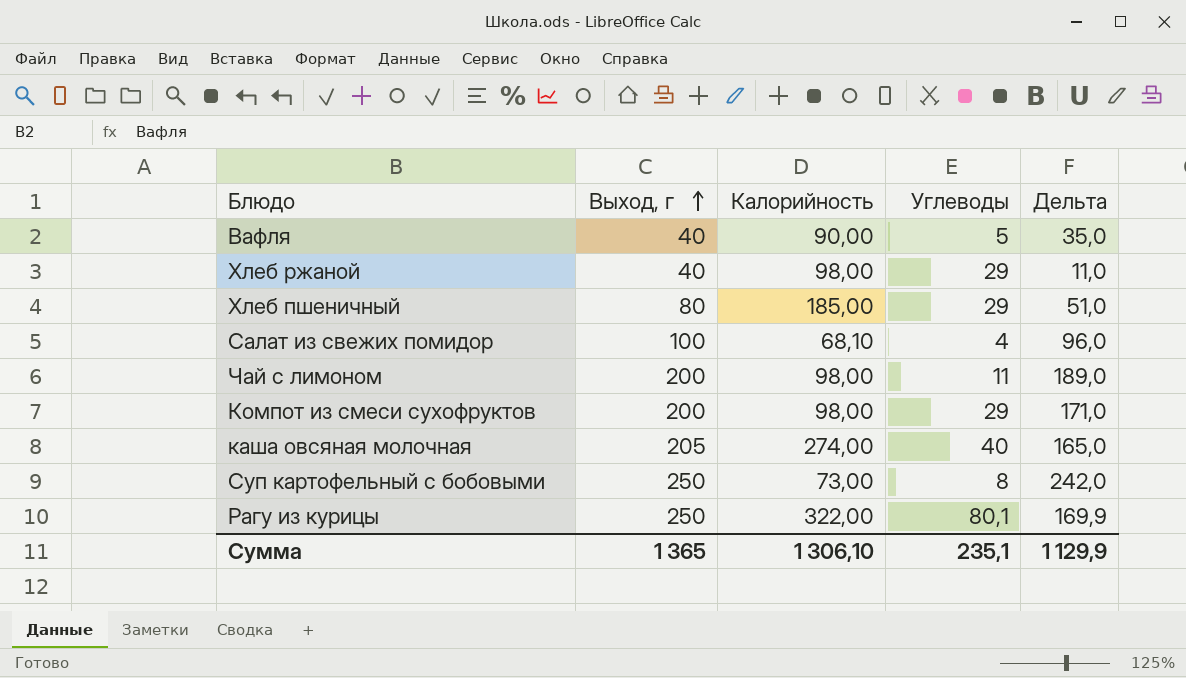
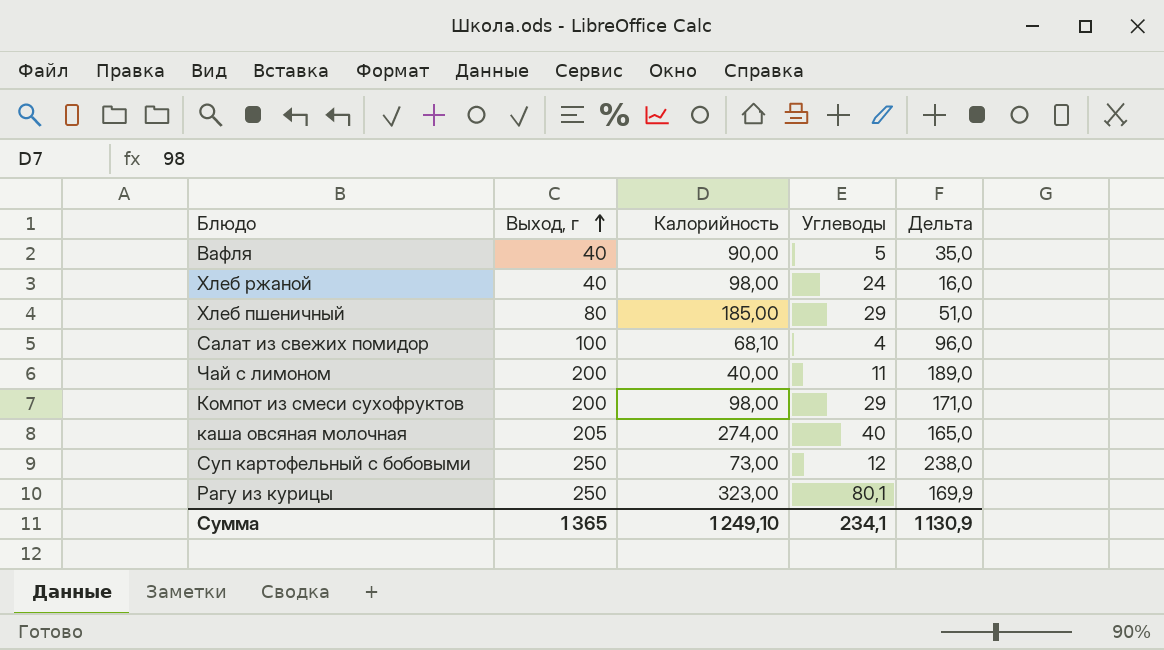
Хлеб ржаной | Углеводы: 29 -> 24
Хлеб ржаной | Дельта: 11,0 -> 16,0
Чай с лимоном | Калорийность: 98,00 -> 40,00
Суп картофельный с бобовыми | Углеводы: 8 -> 12
Суп картофельный с бобовыми | Дельта: 242,0 -> 238,0
Рагу из курицы | Калорийность: 322,00 -> 323,00
Сумма | Калорийность: 1 306,10 -> 1 249,10
Сумма | Углеводы: 235,1 -> 234,1
Сумма | Дельта: 1 129,9 -> 1 130,9

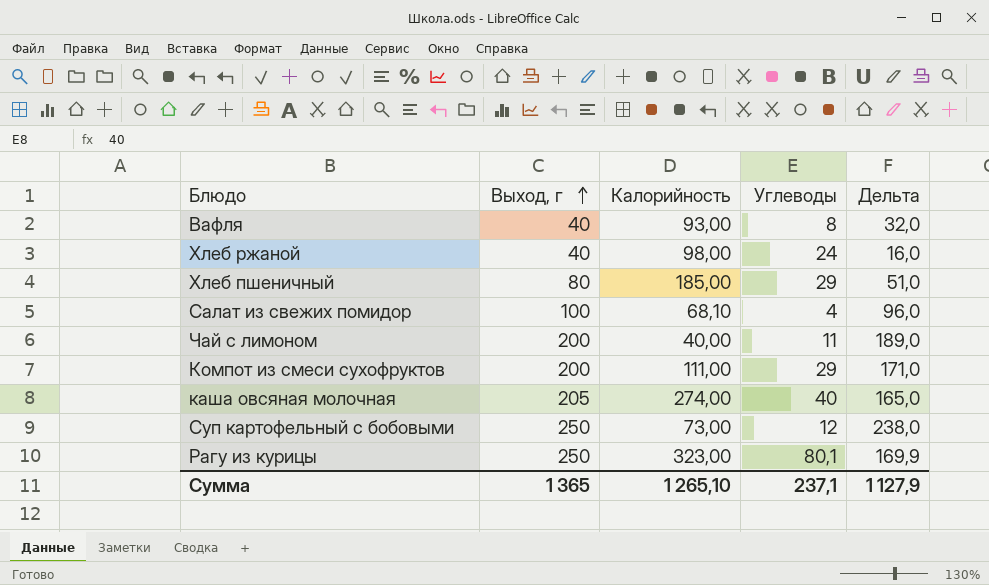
Вафля | Калорийность: 90,00 -> 93,00
Вафля | Углеводы: 5 -> 8
Вафля | Дельта: 35,0 -> 32,0
Компот из смеси сухофруктов | Калорийность: 98,00 -> 111,00
Сумма | Калорийность: 1 249,10 -> 1 265,10
Сумма | Углеводы: 234,1 -> 237,1
Сумма | Дельта: 1 130,9 -> 1 127,9

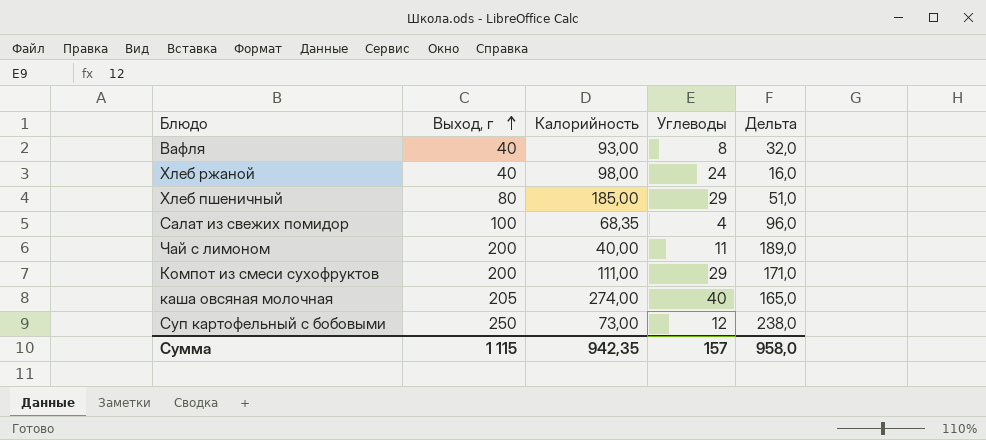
row Рагу из курицы: 250 | 323,00 | 80,1 | 169,9 -> none
Салат из свежих помидор | Калорийность: 68,10 -> 68,35
Сумма | Выход, г: 1 365 -> 1 115
Сумма | Калорийность: 1 265,10 -> 942,35
Сумма | Углеводы: 237,1 -> 157
Сумма | Дельта: 1 127,9 -> 958,0

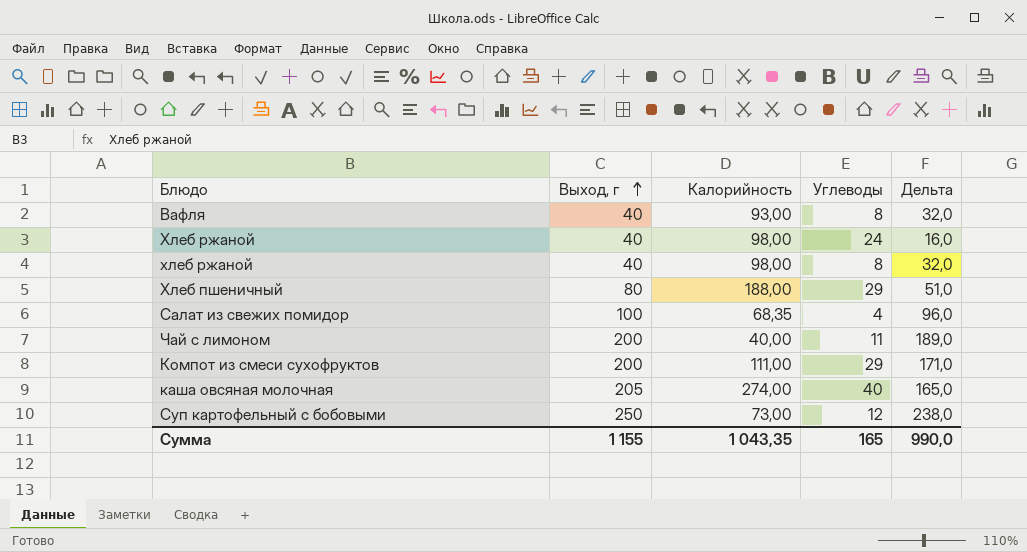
row хлеб ржаной: none -> 40 | 98,00 | 8 | 32,0
Хлеб пшеничный | Калорийность: 185,00 -> 188,00
Сумма | Выход, г: 1 115 -> 1 155
Сумма | Калорийность: 942,35 -> 1 043,35
Сумма | Углеводы: 157 -> 165
Сумма | Дельта: 958,0 -> 990,0

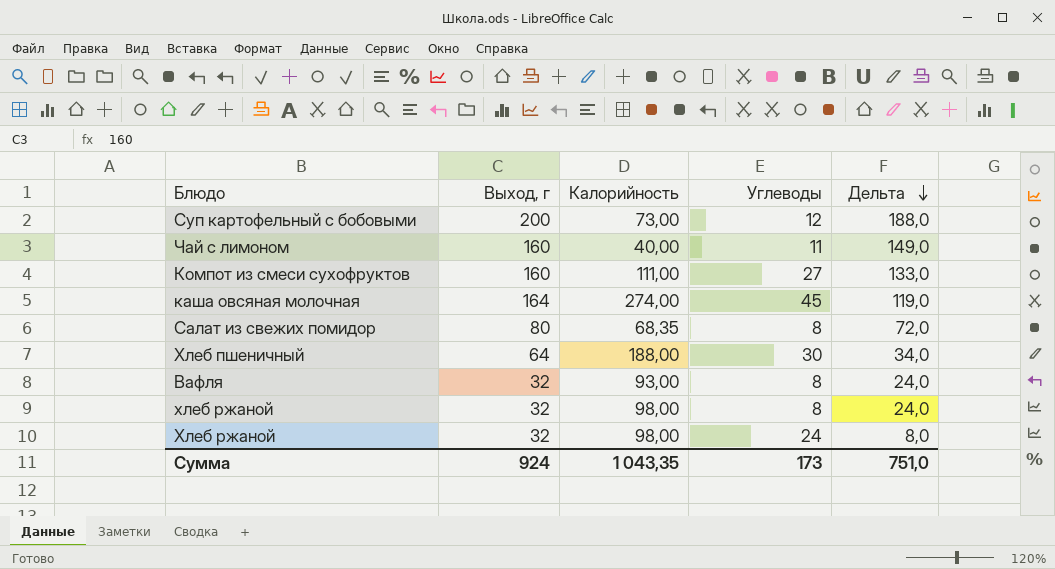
row order: Выход, г ascending -> Дельта descending
Суп картофельный с бобовыми | Выход, г: 250 -> 200
Суп картофельный с бобовыми | Дельта: 238,0 -> 188,0
Чай с лимоном | Выход, г: 200 -> 160
Чай с лимоном | Дельта: 189,0 -> 149,0
Компот из смеси сухофруктов | Выход, г: 200 -> 160
Компот из смеси сухофруктов | Углеводы: 29 -> 27
Компот из смеси сухофруктов | Дельта: 171,0 -> 133,0
каша овсяная молочная | Выход, г: 205 -> 164
каша овсяная молочная | Углеводы: 40 -> 45
каша овсяная молочная | Дельта: 165,0 -> 119,0
Салат из свежих помидор | Выход, г: 100 -> 80
Салат из свежих помидор | Углеводы: 4 -> 8
Салат из свежих помидор | Дельта: 96,0 -> 72,0
Хлеб пшеничный | Выход, г: 80 -> 64
Хлеб пшеничный | Углеводы: 29 -> 30
Хлеб пшеничный | Дельта: 51,0 -> 34,0
Вафля | Выход, г: 40 -> 32
Вафля | Дельта: 32,0 -> 24,0
хлеб ржаной | Выход, г: 40 -> 32
хлеб ржаной | Дельта: 32,0 -> 24,0
Хлеб ржаной | Выход, г: 40 -> 32
Хлеб ржаной | Дельта: 16,0 -> 8,0
Сумма | Выход, г: 1 155 -> 924
Сумма | Углеводы: 165 -> 173
Сумма | Дельта: 990,0 -> 751,0

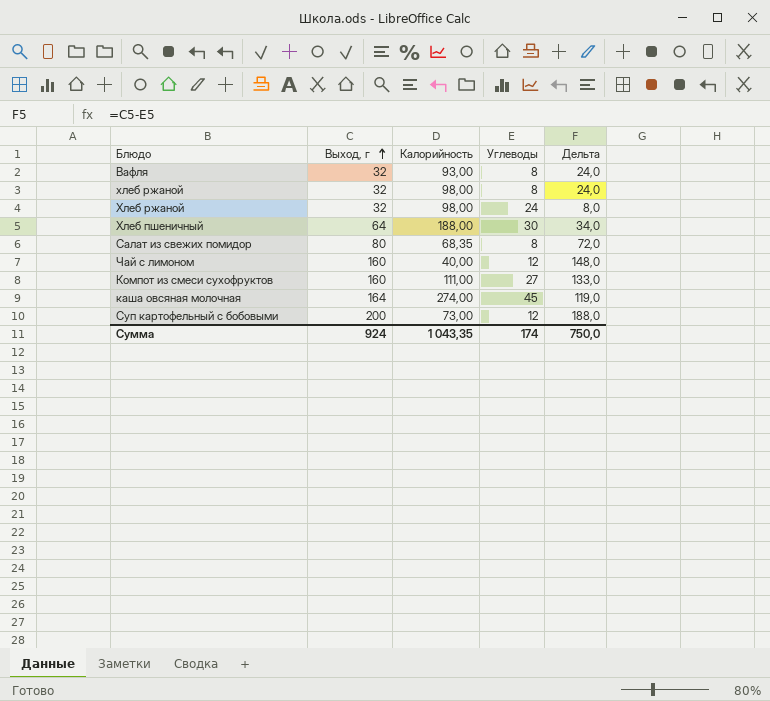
row order: Дельта descending -> Выход, г ascending
Чай с лимоном | Углеводы: 11 -> 12
Чай с лимоном | Дельта: 149,0 -> 148,0
Сумма | Углеводы: 173 -> 174
Сумма | Дельта: 751,0 -> 750,0

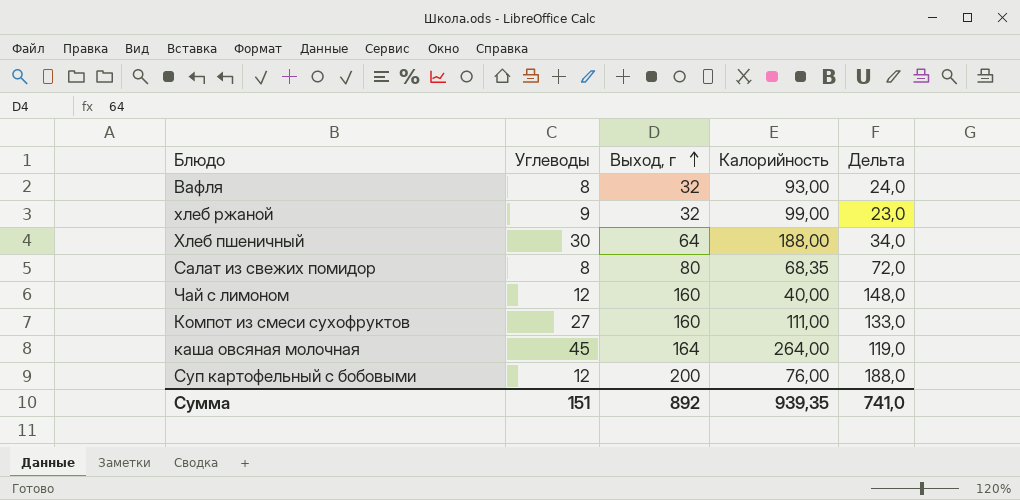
column Углеводы | position: 4 -> 2
row Хлеб ржаной: 32 | 98,00 | 24 | 8,0 -> none
хлеб ржаной | Углеводы: 8 -> 9
хлеб ржаной | Калорийность: 98,00 -> 99,00
хлеб ржаной | Дельта: 24,0 -> 23,0
каша овсяная молочная | Калорийность: 274,00 -> 264,00
Суп картофельный с бобовыми | Калорийность: 73,00 -> 76,00
Сумма | Углеводы: 174 -> 151
Сумма | Выход, г: 924 -> 892
Сумма | Калорийность: 1 043,35 -> 939,35
Сумма | Дельта: 750,0 -> 741,0

